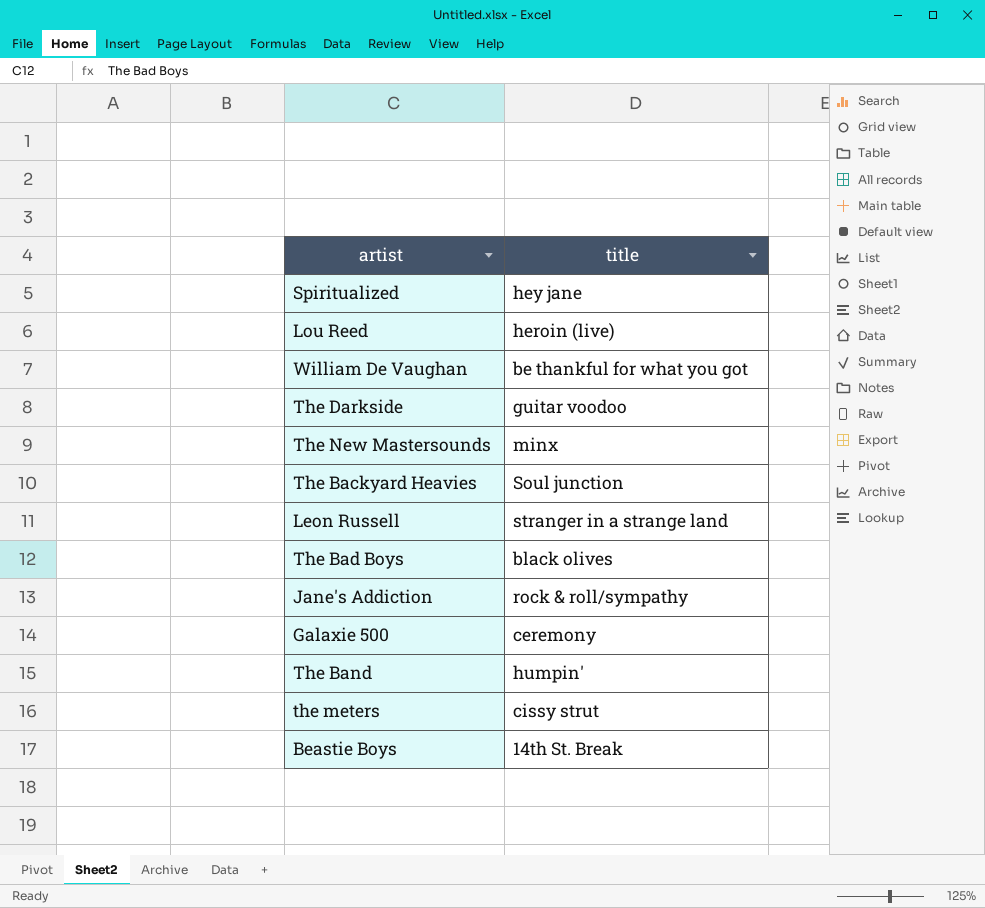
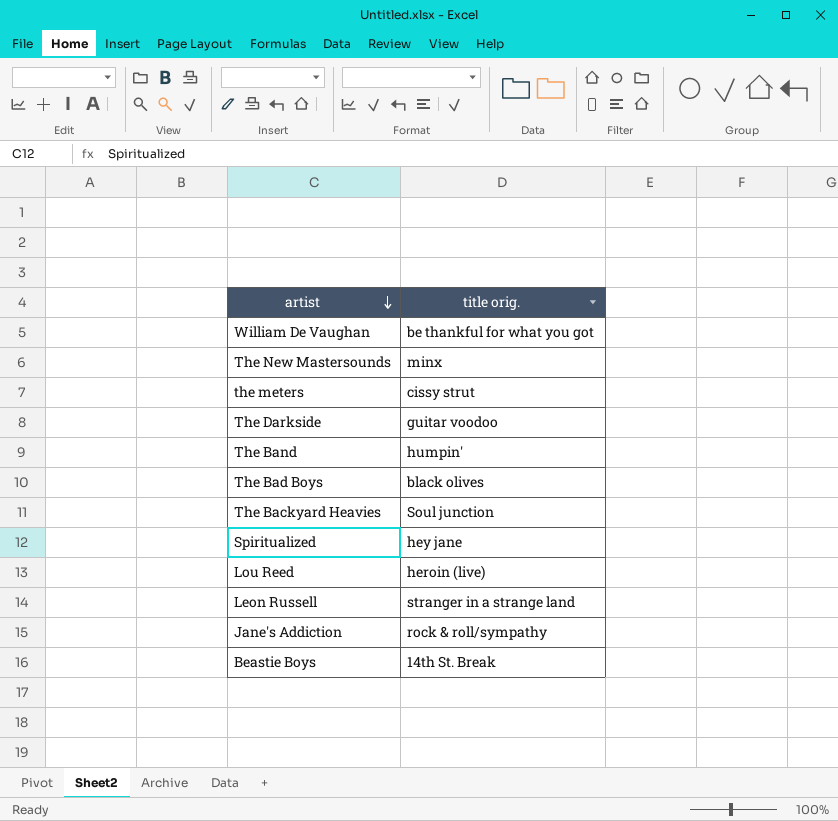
row order: none -> artist descending
column name: title -> title orig.
row Galaxie 500: ceremony -> none

